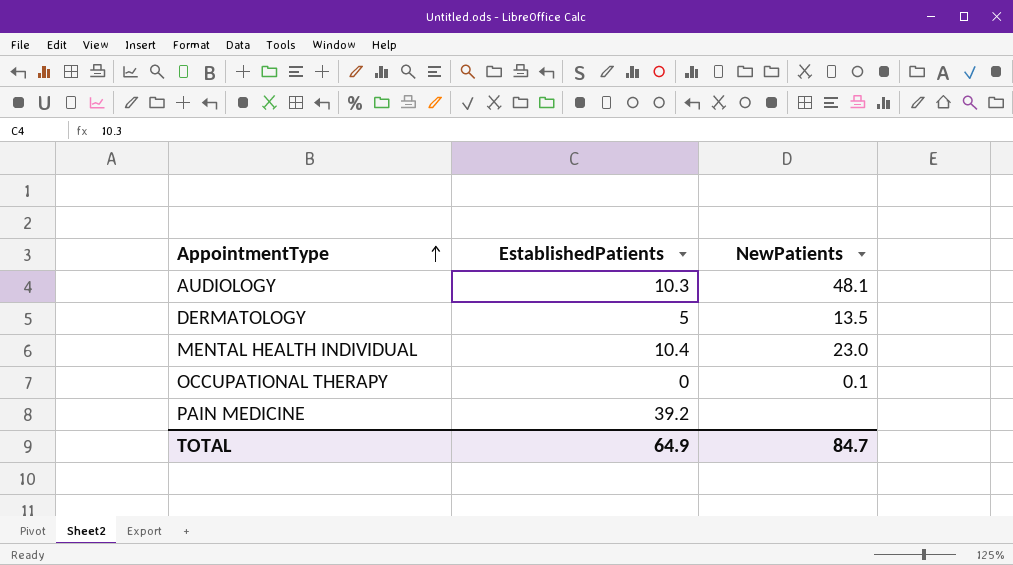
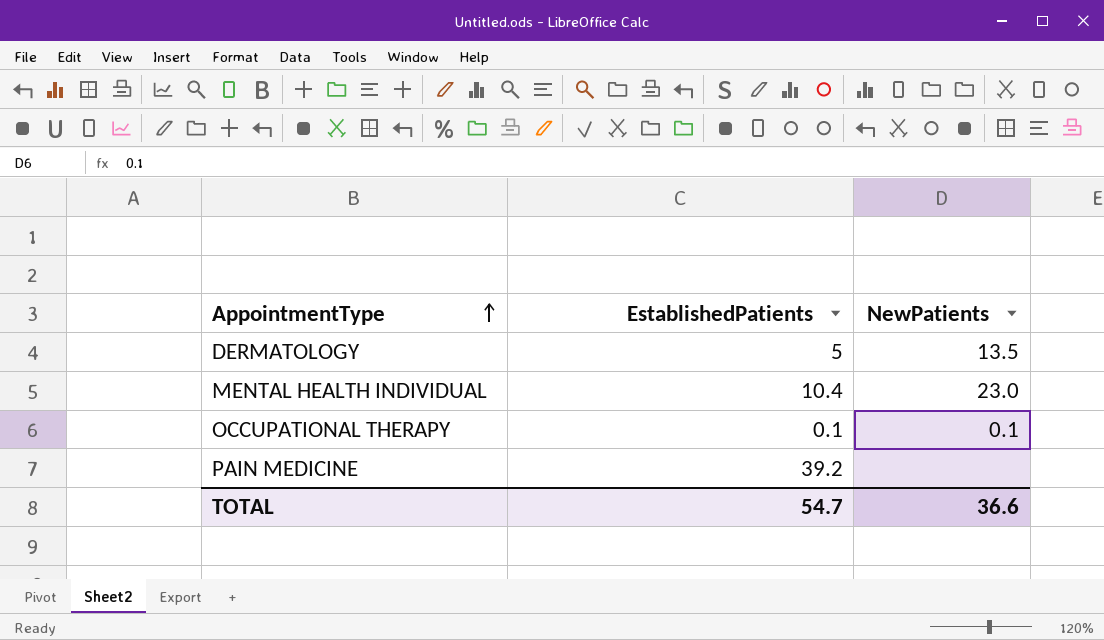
row AUDIOLOGY: 10.3 | 48.1 -> none
OCCUPATIONAL THERAPY | EstablishedPatients: 0 -> 0.1
TOTAL | EstablishedPatients: 64.9 -> 54.7
TOTAL | NewPatients: 84.7 -> 36.6

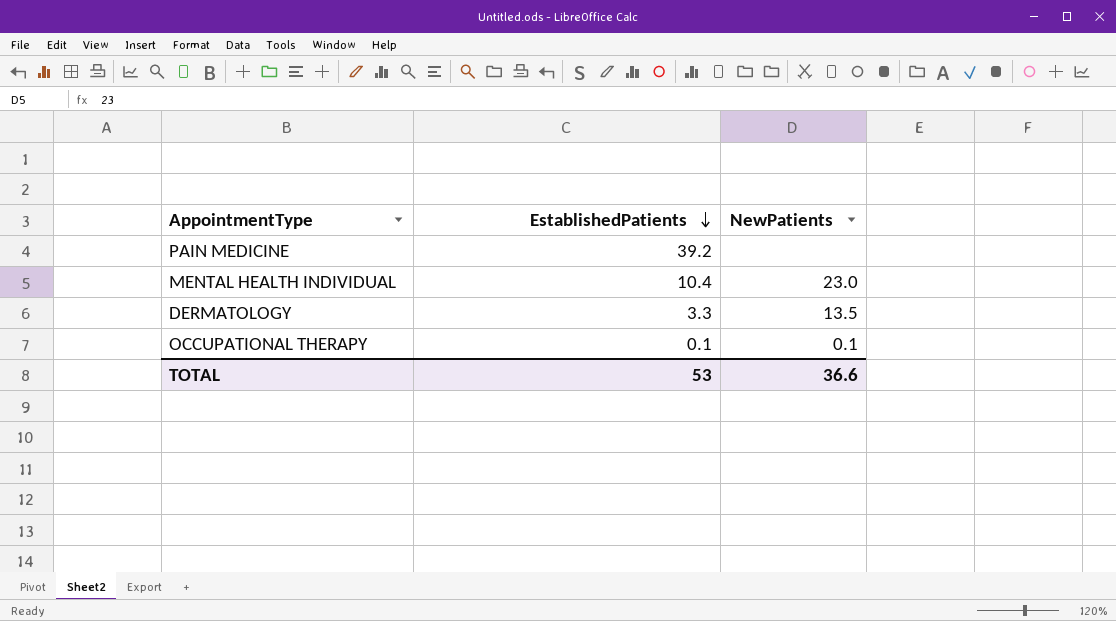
row order: AppointmentType ascending -> EstablishedPatients descending
DERMATOLOGY | EstablishedPatients: 5 -> 3.3
TOTAL | EstablishedPatients: 54.7 -> 53

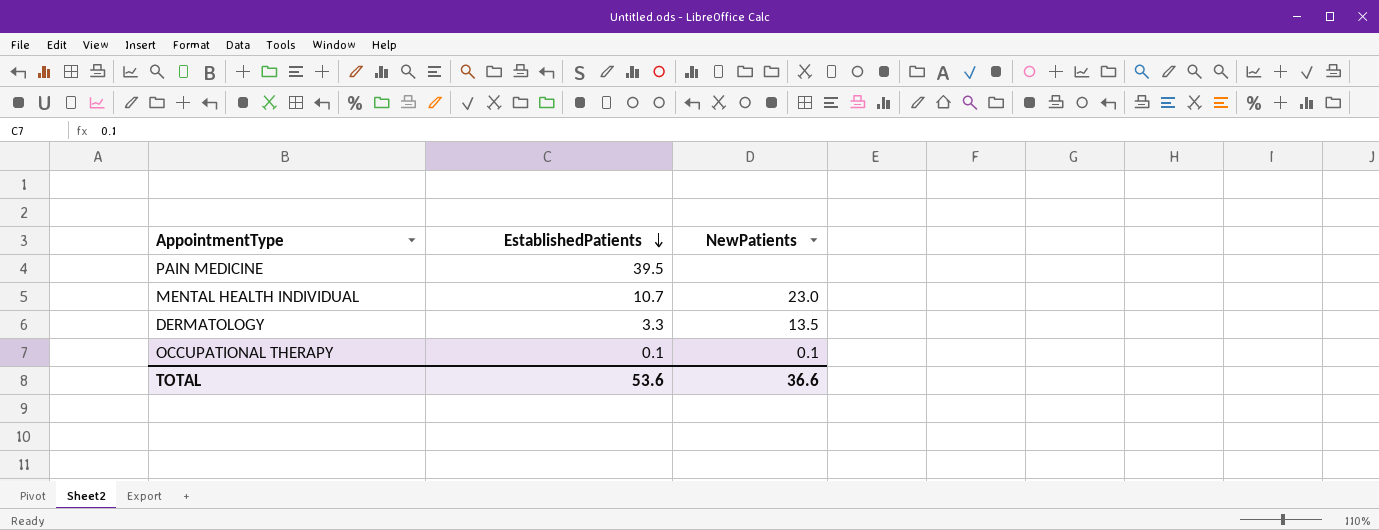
PAIN MEDICINE | EstablishedPatients: 39.2 -> 39.5
MENTAL HEALTH INDIVIDUAL | EstablishedPatients: 10.4 -> 10.7
TOTAL | EstablishedPatients: 53 -> 53.6

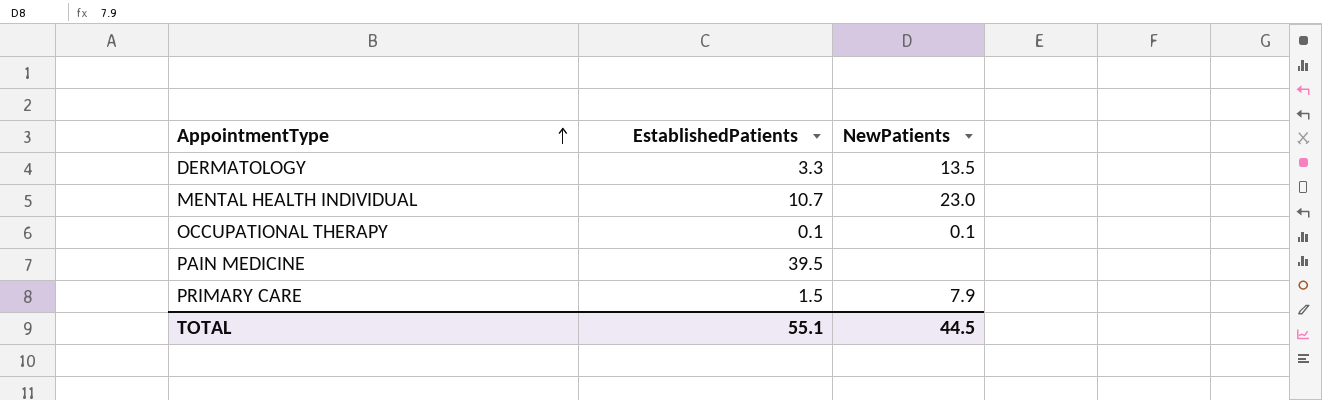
row order: EstablishedPatients descending -> AppointmentType ascending
row PRIMARY CARE: none -> 1.5 | 7.9
TOTAL | EstablishedPatients: 53.6 -> 55.1
TOTAL | NewPatients: 36.6 -> 44.5

